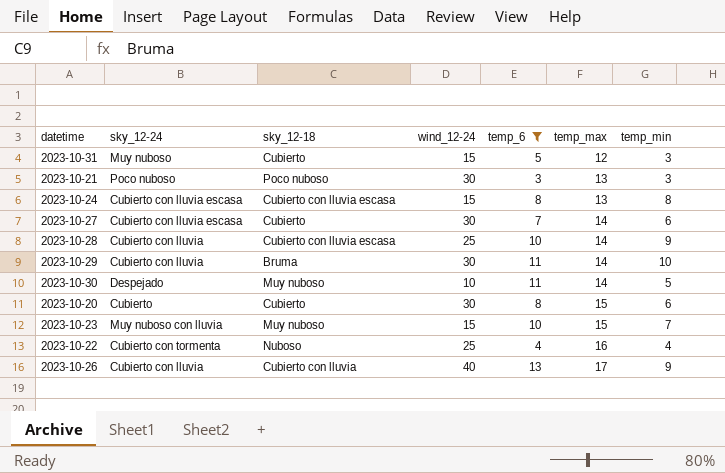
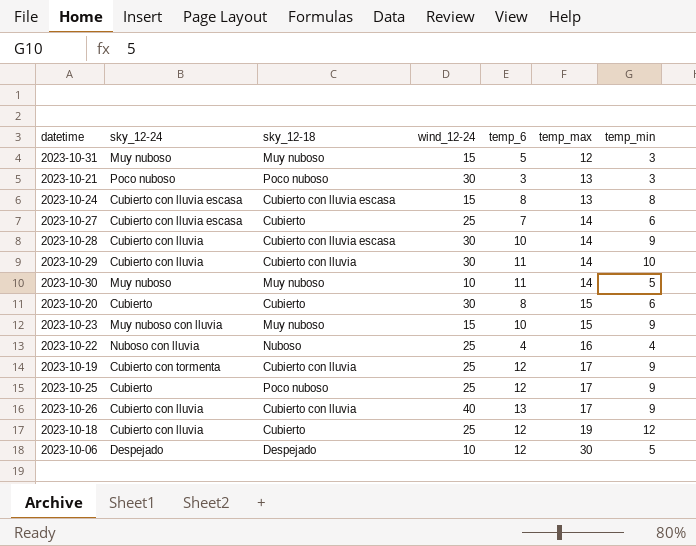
filter: temp_6 != 12 -> none
2023-10-31 | sky_12-18: Cubierto -> Muy nuboso
2023-10-27 | wind_12-24: 30 -> 25
2023-10-28 | wind_12-24: 25 -> 30
2023-10-29 | sky_12-18: Bruma -> Cubierto con lluvia
2023-10-30 | sky_12-24: Despejado -> Muy nuboso
2023-10-23 | temp_min: 7 -> 9
2023-10-22 | sky_12-24: Cubierto con tormenta -> Nuboso con lluvia

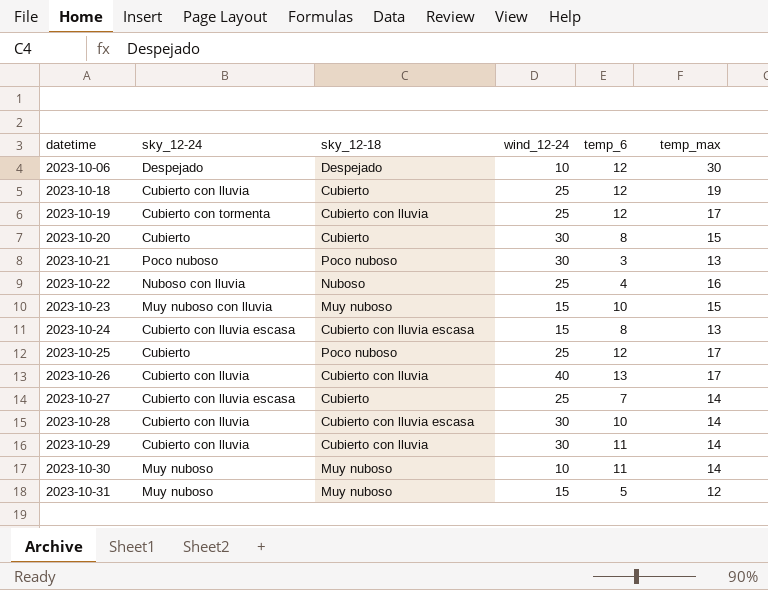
row order: temp_max ascending -> datetime ascending
column temp_min | position: 7 -> none

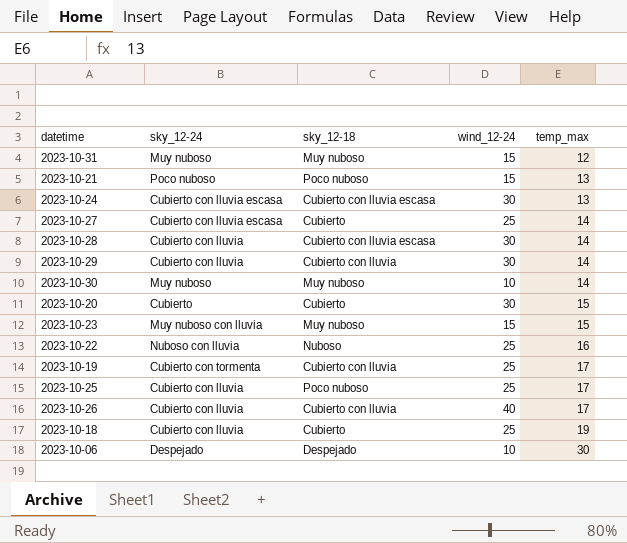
row order: datetime ascending -> temp_max ascending
column temp_6 | position: 5 -> none
2023-10-21 | wind_12-24: 30 -> 15
2023-10-24 | wind_12-24: 15 -> 30
2023-10-25 | sky_12-24: Cubierto -> Cubierto con lluvia

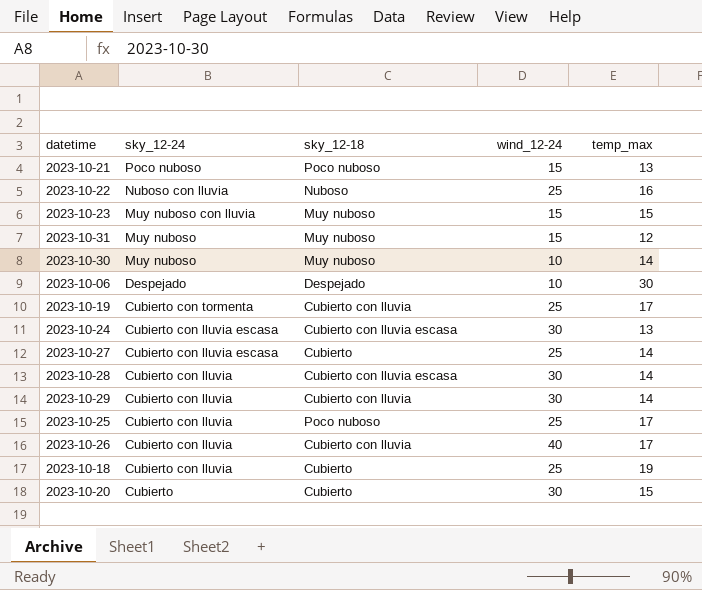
row order: temp_max ascending -> sky_12-24 descending

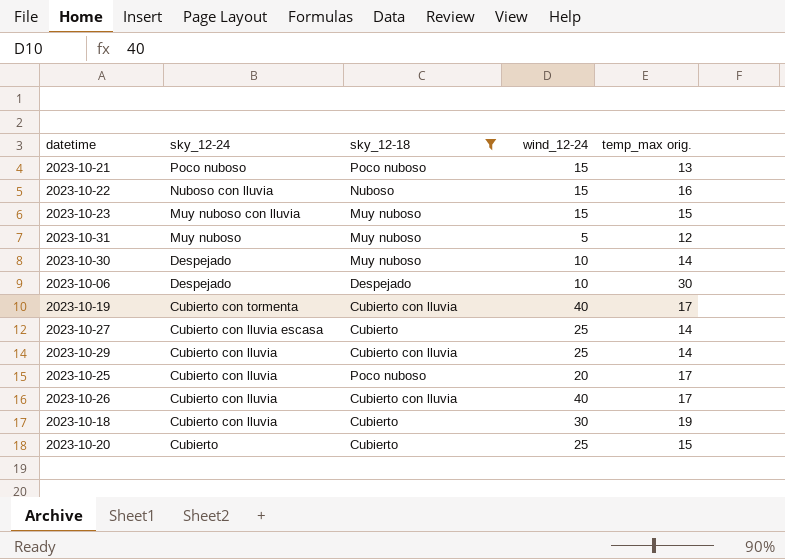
filter: none -> sky_12-18 != Cubierto con lluvia escasa
column name: temp_max -> temp_max orig.
2023-10-22 | wind_12-24: 25 -> 15
2023-10-31 | wind_12-24: 15 -> 5
2023-10-30 | sky_12-24: Muy nuboso -> Despejado
2023-10-19 | wind_12-24: 25 -> 40
2023-10-29 | wind_12-24: 30 -> 25
2023-10-25 | wind_12-24: 25 -> 20
2023-10-18 | wind_12-24: 25 -> 30
2023-10-20 | wind_12-24: 30 -> 25

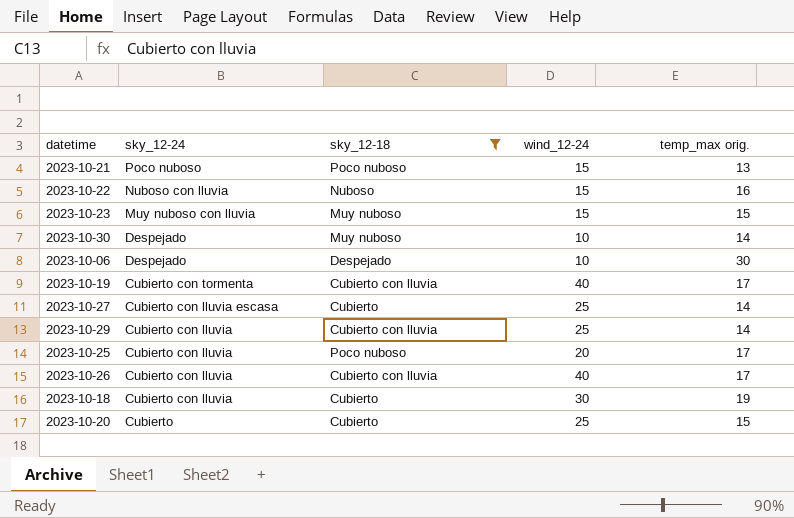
row 2023-10-31: Muy nuboso | Muy nuboso | 5 | 12 -> none

